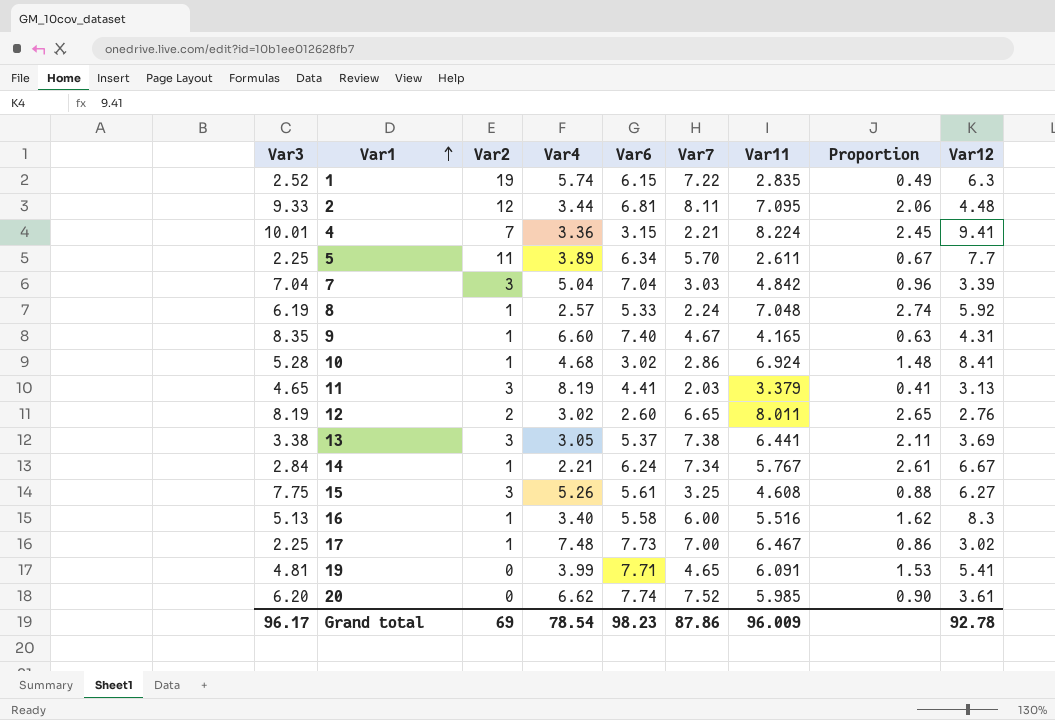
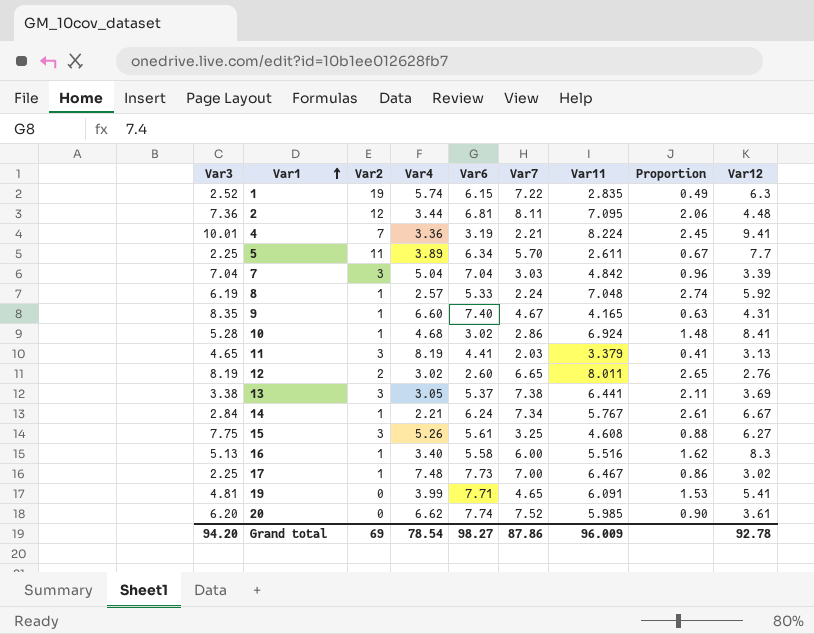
2 | Var3: 9.33 -> 7.36
4 | Var6: 3.15 -> 3.19
Grand total | Var3: 96.17 -> 94.20
Grand total | Var6: 98.23 -> 98.27

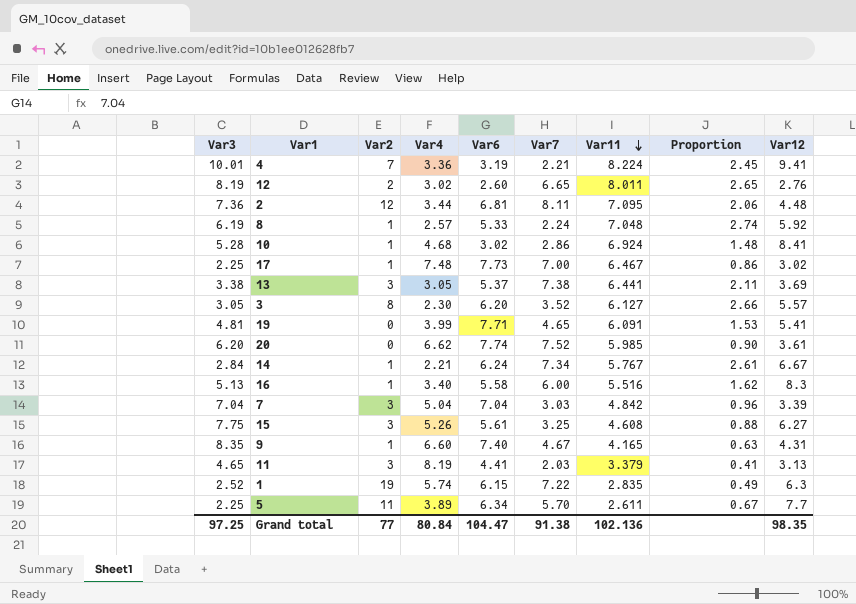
row order: Var1 ascending -> Var11 descending
row 3: none -> 3.05 | 8 | 2.30 | 6.20 | 3.52 | 6.127 | 2.66 | 5.57
Grand total | Var3: 94.20 -> 97.25
Grand total | Var2: 69 -> 77
Grand total | Var4: 78.54 -> 80.84
Grand total | Var6: 98.27 -> 104.47
Grand total | Var7: 87.86 -> 91.38
Grand total | Var11: 96.009 -> 102.136
Grand total | Var12: 92.78 -> 98.35

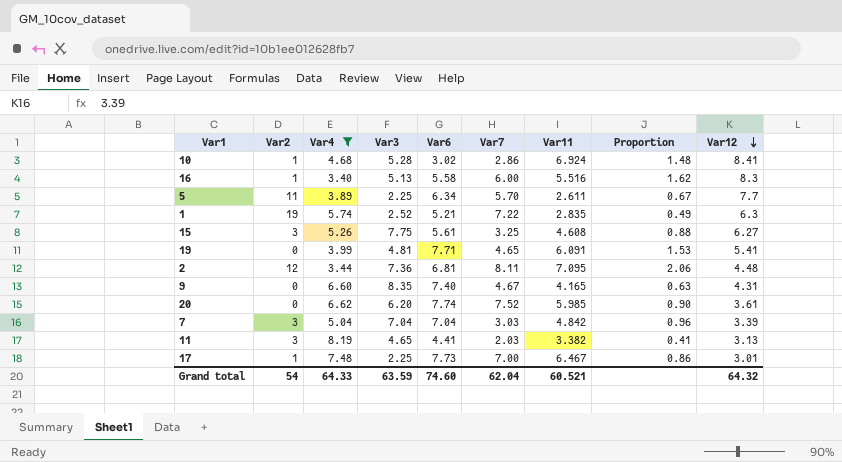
filter: none -> Var4 >= 3.40
row order: Var11 descending -> Var12 descending
column Var3 | position: 1 -> 4
1 | Var6: 6.15 -> 5.21
9 | Var2: 1 -> 0
11 | Var11: 3.379 -> 3.382
17 | Var12: 3.02 -> 3.01
Grand total | Var2: 77 -> 54
Grand total | Var4: 80.84 -> 64.33
Grand total | Var3: 97.25 -> 63.59
Grand total | Var6: 104.47 -> 74.60
Grand total | Var7: 91.38 -> 62.04
Grand total | Var11: 102.136 -> 60.521
Grand total | Var12: 98.35 -> 64.32

